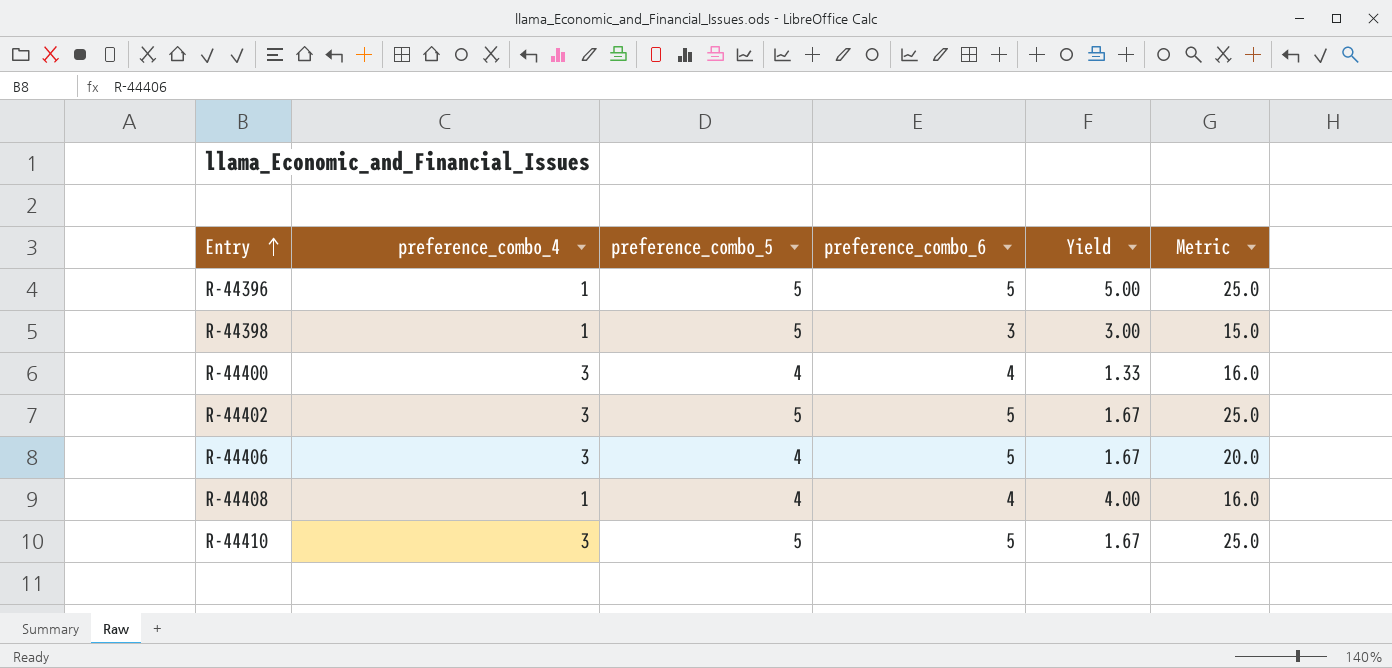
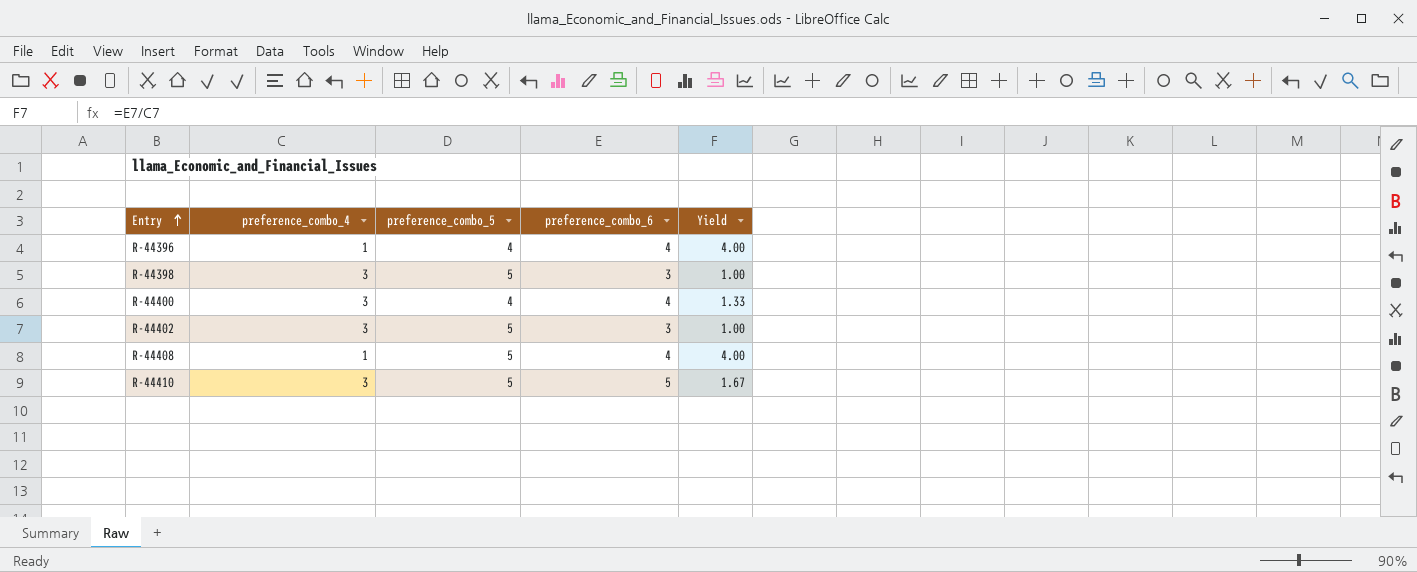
column Metric | formula: [preference_combo_5] * [preference_combo_6] -> none
row R-44406: 3 | 4 | 5 | 1.67 | 20.0 -> none
R-44396 | preference_combo_5: 5 -> 4
R-44396 | preference_combo_6: 5 -> 4
R-44396 | Yield: 5.00 -> 4.00
R-44398 | preference_combo_4: 1 -> 3
R-44398 | Yield: 3.00 -> 1.00
R-44402 | preference_combo_6: 5 -> 3
R-44402 | Yield: 1.67 -> 1.00
R-44408 | preference_combo_5: 4 -> 5

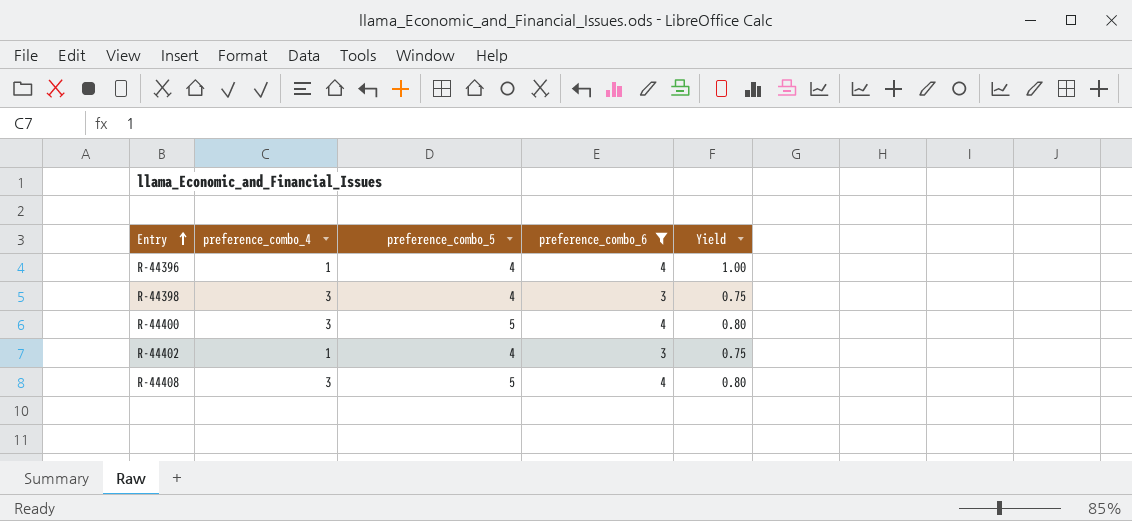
filter: none -> preference_combo_6 != 5
column Yield | formula: [preference_combo_6] / [preference_combo_4] -> [preference_combo_6] / [preference_combo_5]
R-44398 | preference_combo_5: 5 -> 4
R-44400 | preference_combo_5: 4 -> 5
R-44402 | preference_combo_4: 3 -> 1
R-44402 | preference_combo_5: 5 -> 4
R-44408 | preference_combo_4: 1 -> 3

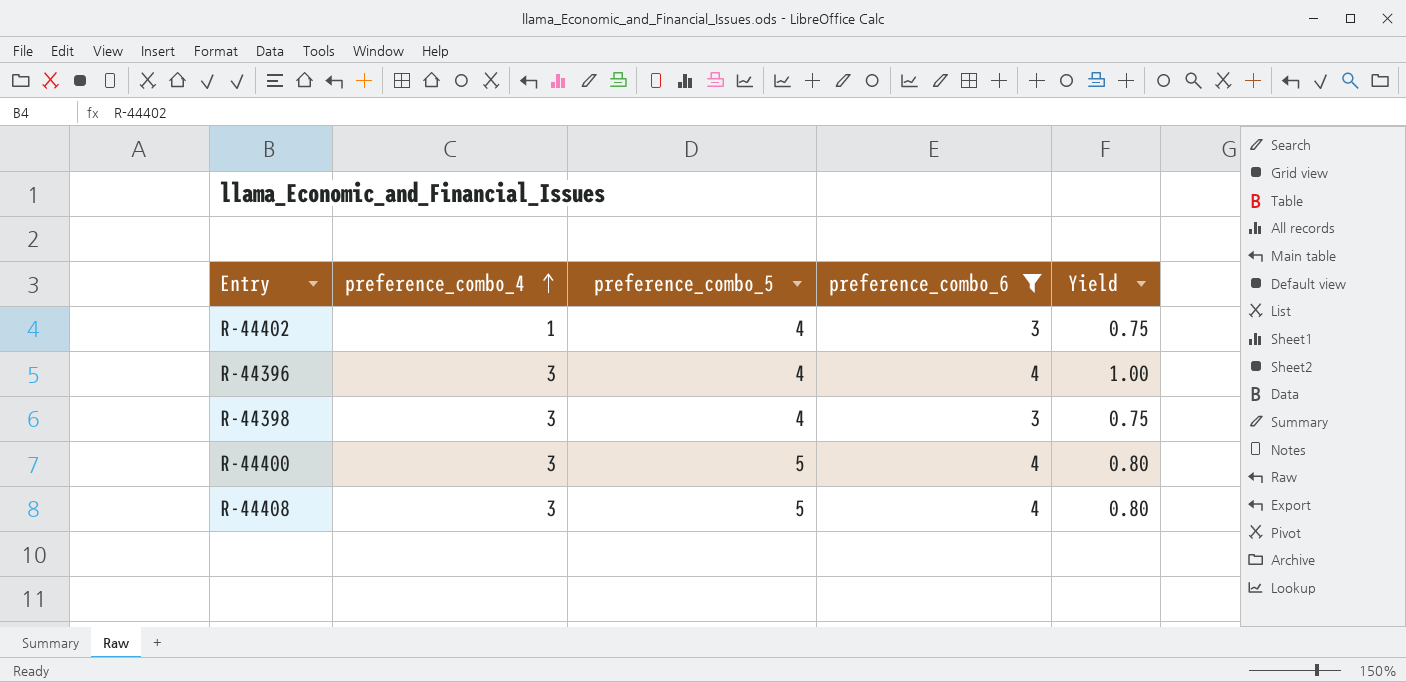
row order: Entry ascending -> preference_combo_4 ascending
R-44396 | preference_combo_4: 1 -> 3

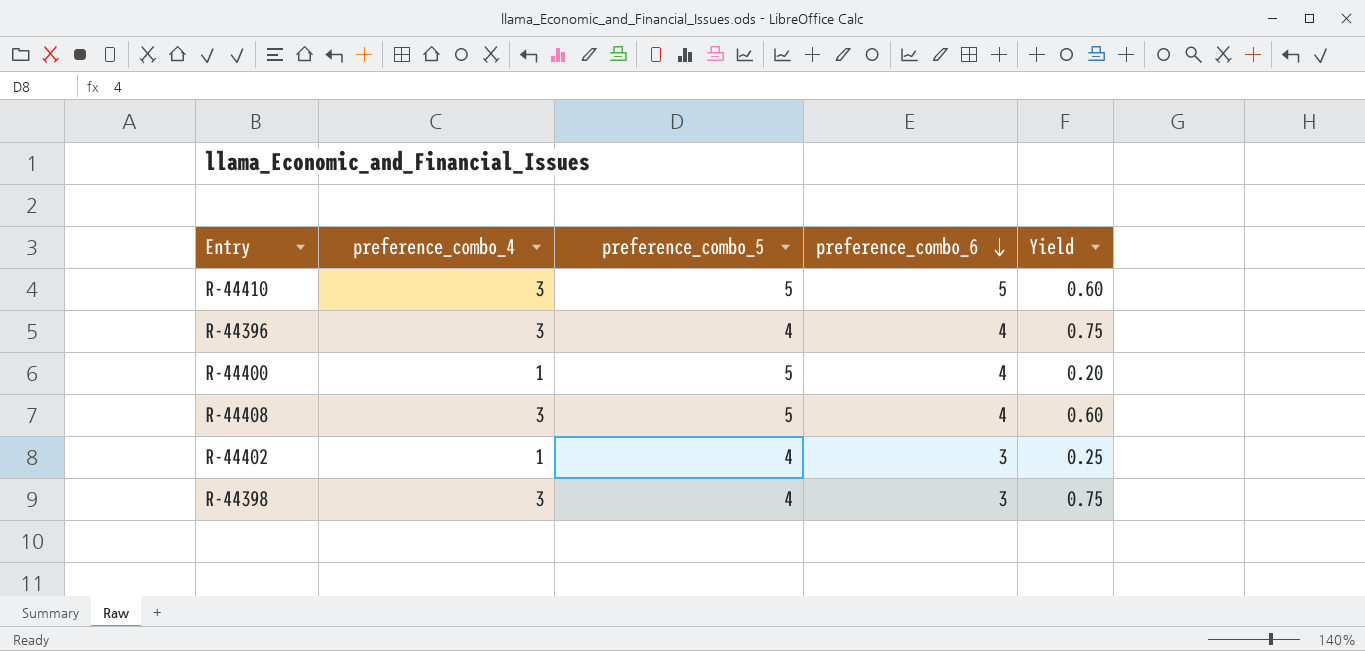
filter: preference_combo_6 != 5 -> none
row order: preference_combo_4 ascending -> preference_combo_6 descending
column Yield | formula: [preference_combo_6] / [preference_combo_5] -> [preference_combo_4] / [preference_combo_5]
R-44400 | preference_combo_4: 3 -> 1

